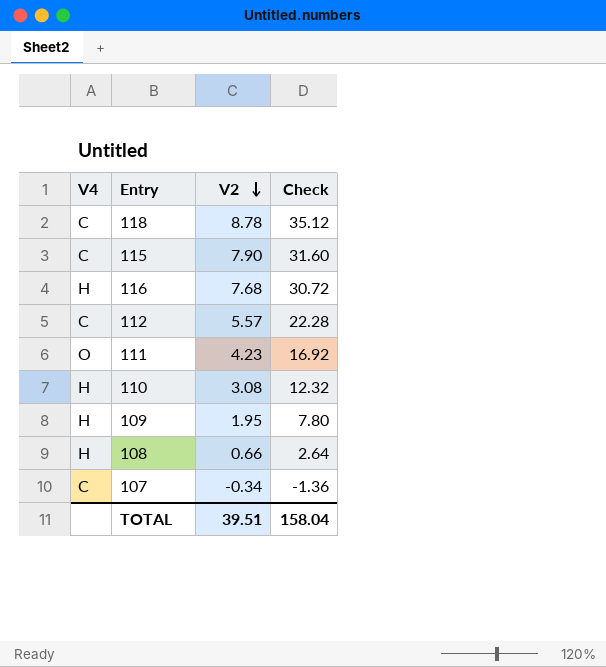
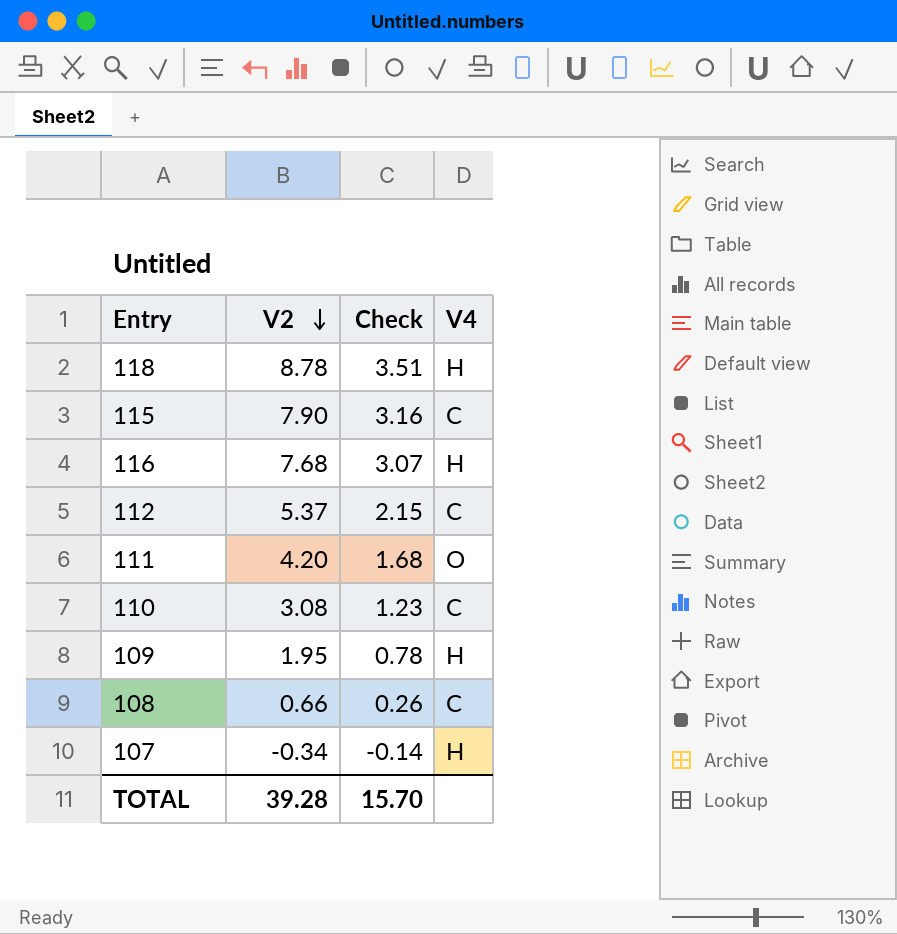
column Check | formula: [V2] * 4 -> [V2] * 0.4
column V4 | position: 1 -> 4
118 | V4: C -> H
112 | V2: 5.57 -> 5.37
111 | V2: 4.23 -> 4.20
110 | V4: H -> C
108 | V4: H -> C
107 | V4: C -> H
TOTAL | V2: 39.51 -> 39.28
TOTAL | Check: 158.04 -> 15.70

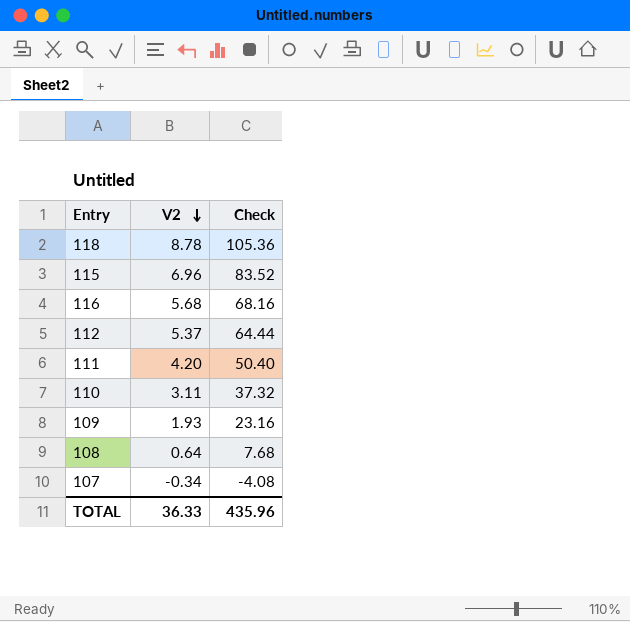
column V4 | position: 4 -> none
column Check | formula: [V2] * 0.4 -> [V2] * 12
115 | V2: 7.90 -> 6.96
116 | V2: 7.68 -> 5.68
110 | V2: 3.08 -> 3.11
109 | V2: 1.95 -> 1.93
108 | V2: 0.66 -> 0.64
TOTAL | V2: 39.28 -> 36.33
TOTAL | Check: 15.70 -> 435.96

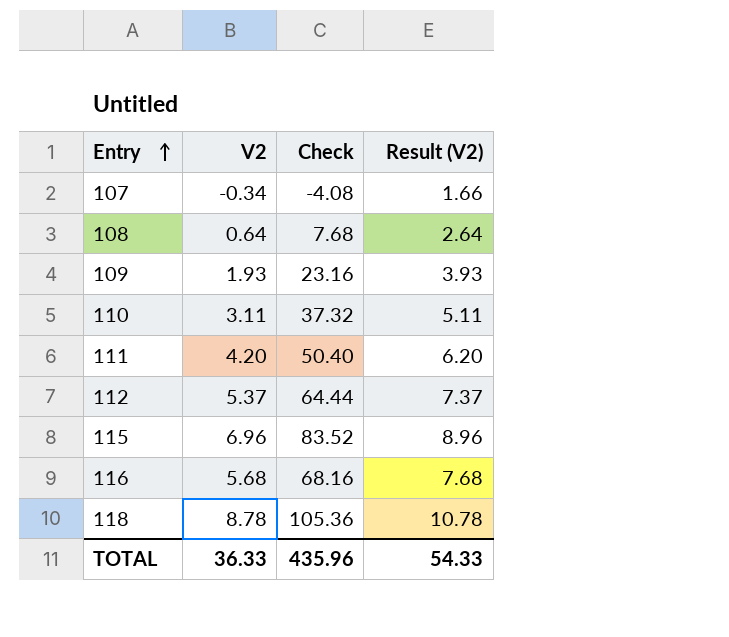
row order: V2 descending -> Entry ascending
column Result (V2) | formula: none -> [V2] + 2

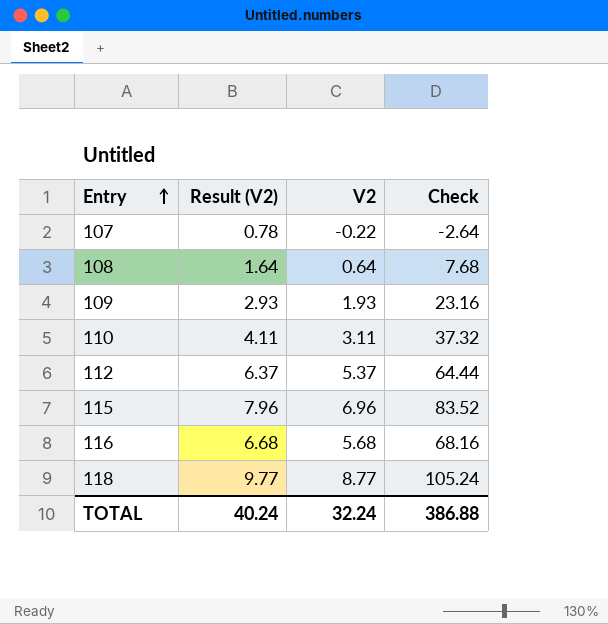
column Result (V2) | formula: [V2] + 2 -> [V2] + 1
column Result (V2) | position: 4 -> 2
row 111: 4.20 | 50.40 | 6.20 -> none
107 | V2: -0.34 -> -0.22
107 | Check: -4.08 -> -2.64
118 | V2: 8.78 -> 8.77
118 | Check: 105.36 -> 105.24
TOTAL | Result (V2): 54.33 -> 40.24
TOTAL | V2: 36.33 -> 32.24
TOTAL | Check: 435.96 -> 386.88

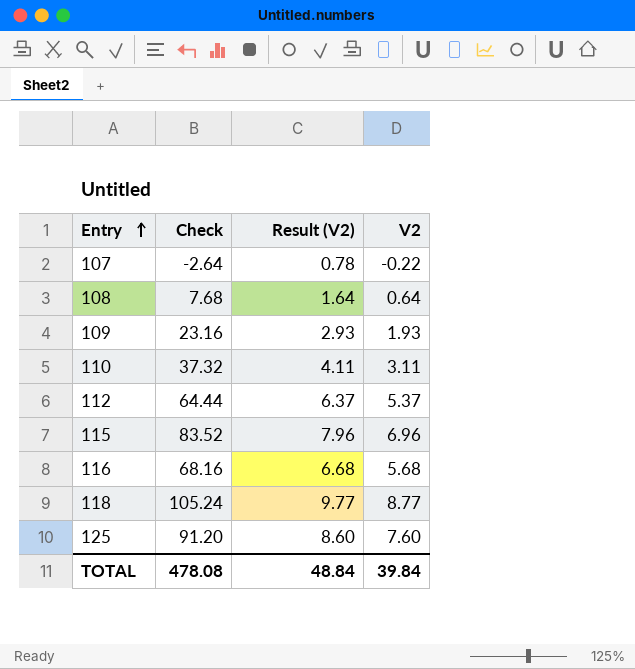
column Check | position: 4 -> 2
row 125: none -> 91.20 | 8.60 | 7.60
TOTAL | Check: 386.88 -> 478.08
TOTAL | Result (V2): 40.24 -> 48.84
TOTAL | V2: 32.24 -> 39.84

